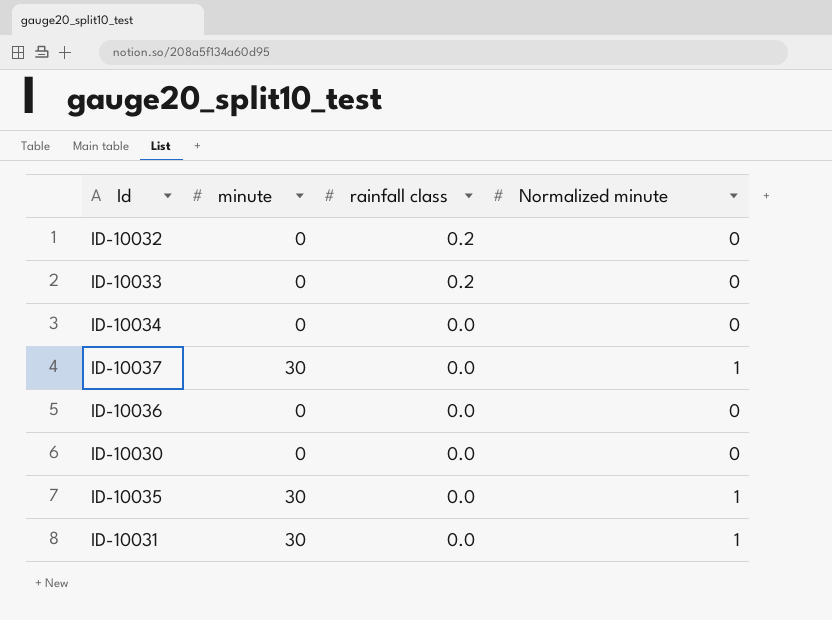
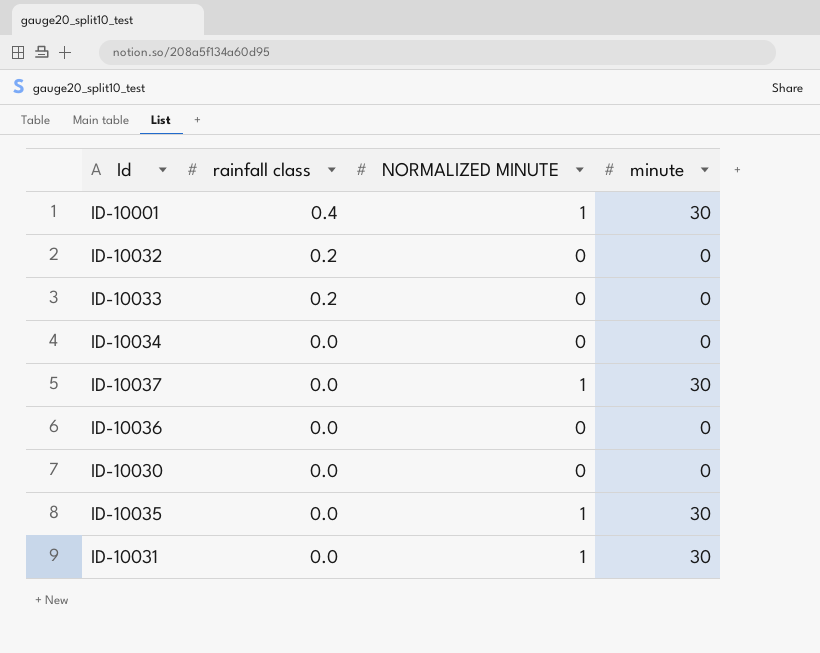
column name: Normalized minute -> NORMALIZED MINUTE
column minute | position: 2 -> 4
row ID-10001: none -> 0.4 | 1 | 30

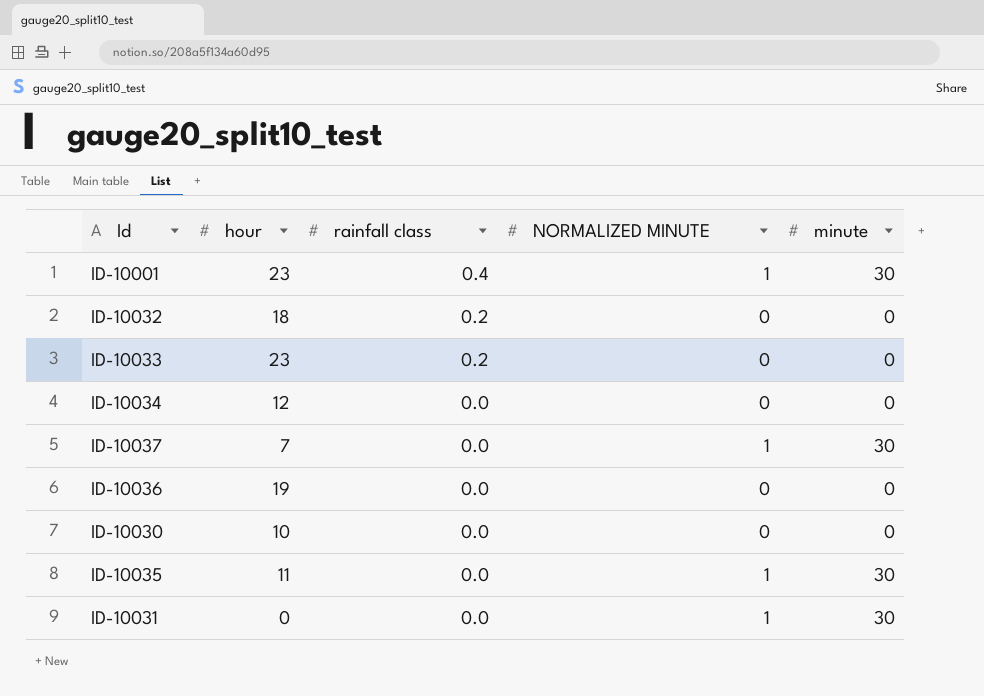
column hour | position: none -> 2

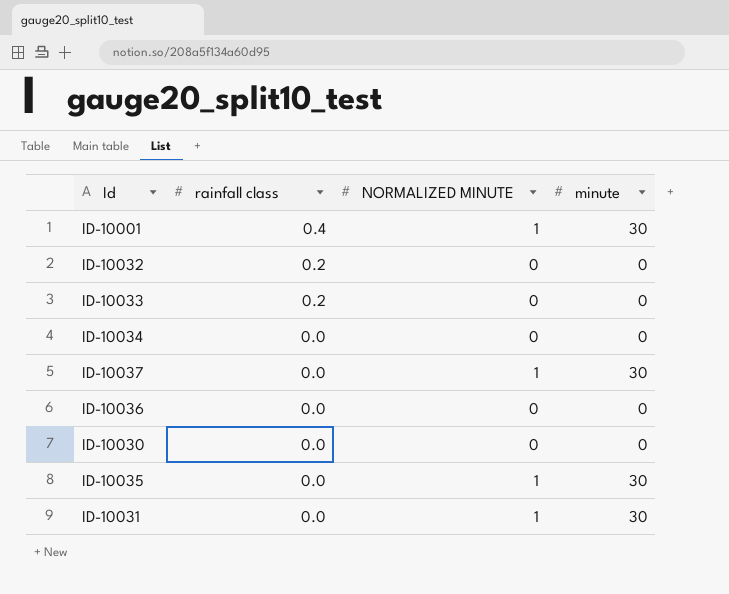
column hour | position: 2 -> none

